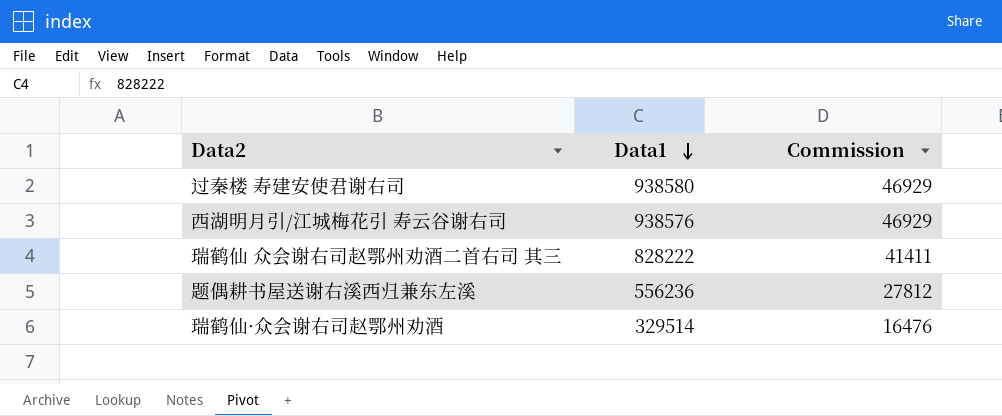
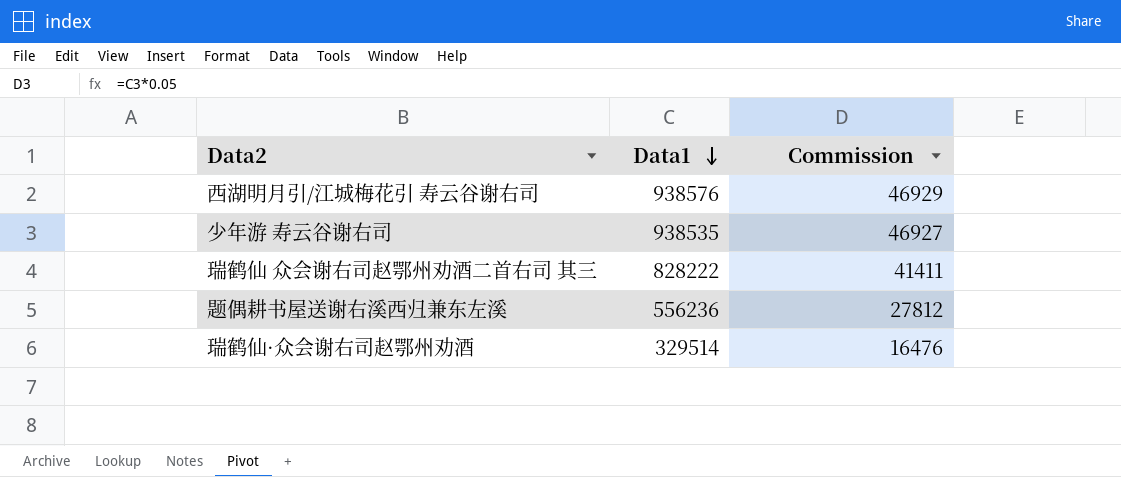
row 过秦楼 寿建安使君谢右司: 938580 | 46929 -> none
row 少年游 寿云谷谢右司: none -> 938535 | 46927

